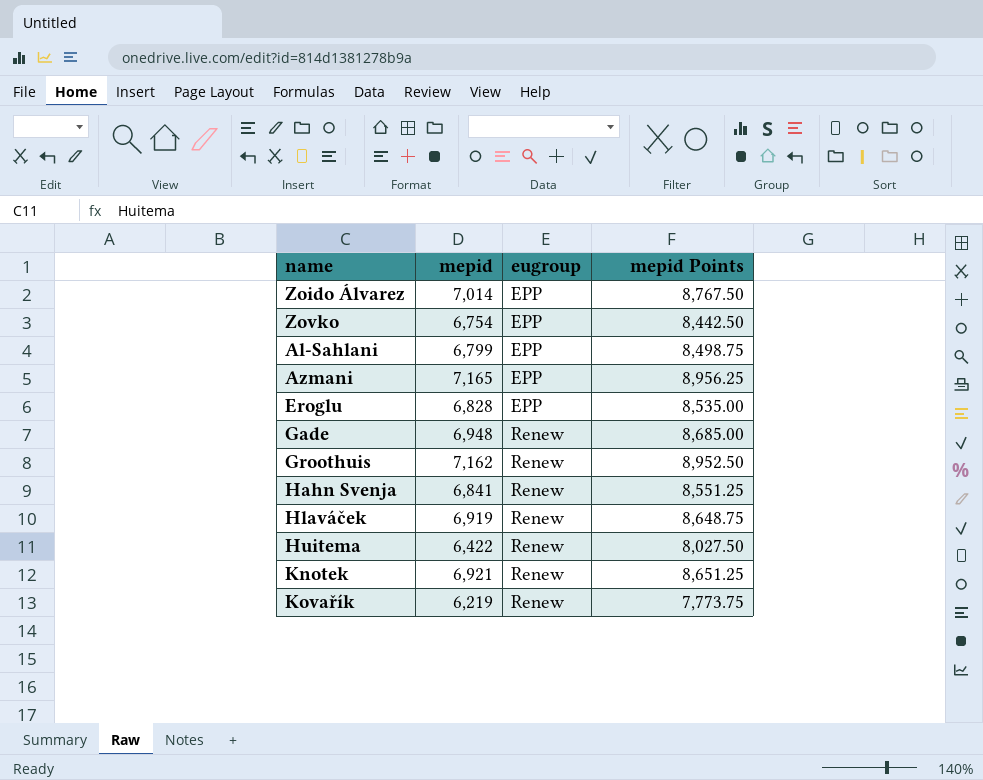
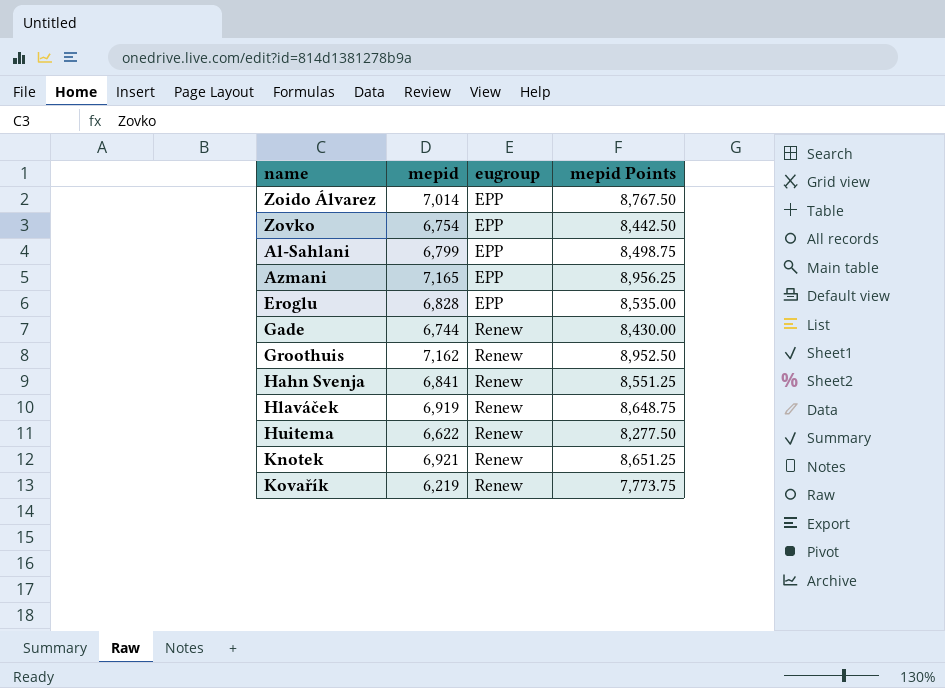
Gade | mepid: 6,948 -> 6,744
Gade | mepid Points: 8,685.00 -> 8,430.00
Huitema | mepid: 6,422 -> 6,622
Huitema | mepid Points: 8,027.50 -> 8,277.50

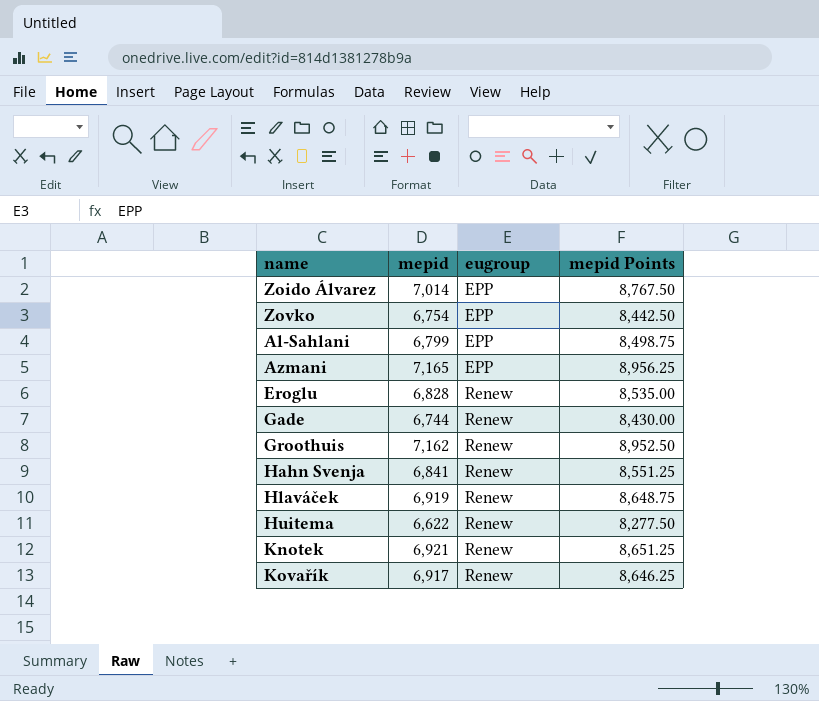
Eroglu | eugroup: EPP -> Renew
Kovařík | mepid: 6,219 -> 6,917
Kovařík | mepid Points: 7,773.75 -> 8,646.25

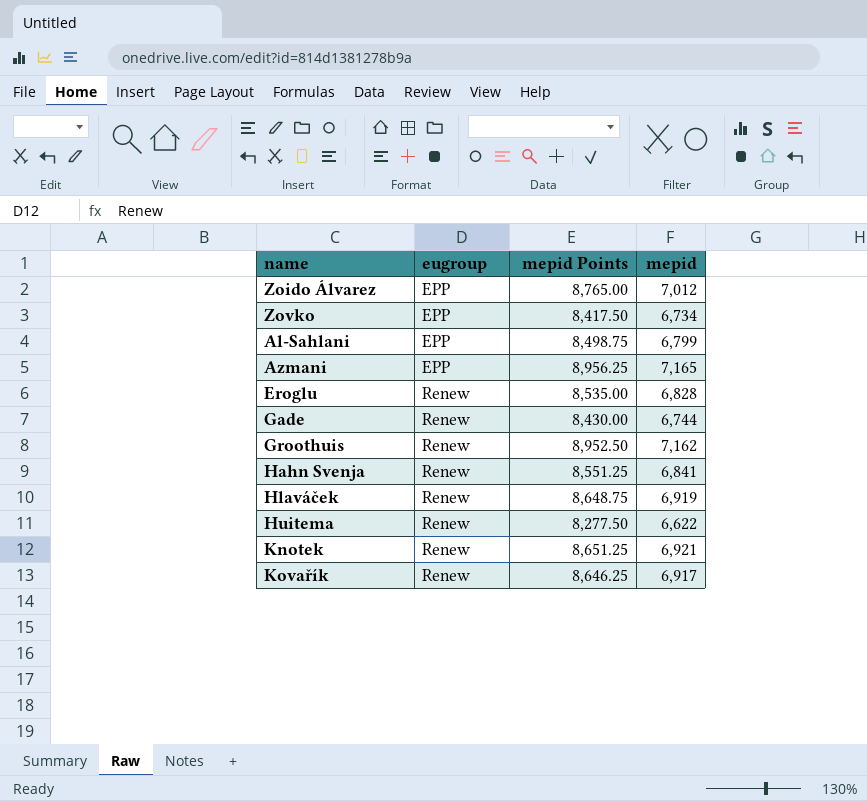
column mepid | position: 2 -> 4
Zoido Álvarez | mepid Points: 8,767.50 -> 8,765.00
Zoido Álvarez | mepid: 7,014 -> 7,012
Zovko | mepid Points: 8,442.50 -> 8,417.50
Zovko | mepid: 6,754 -> 6,734

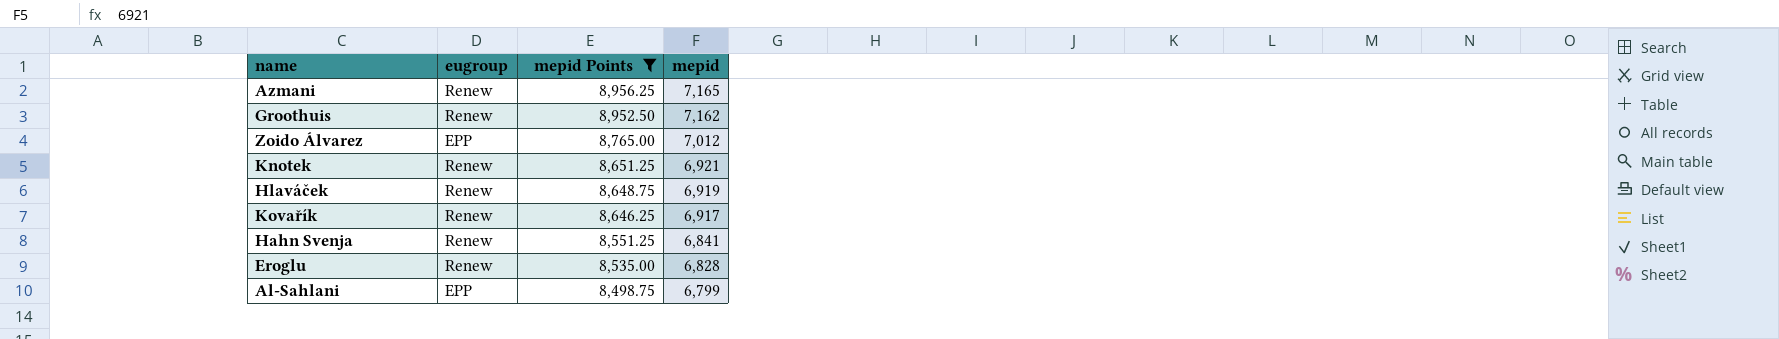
filter: none -> mepid Points >= 8,498.75
row order: eugroup ascending -> mepid Points descending
Azmani | eugroup: EPP -> Renew

